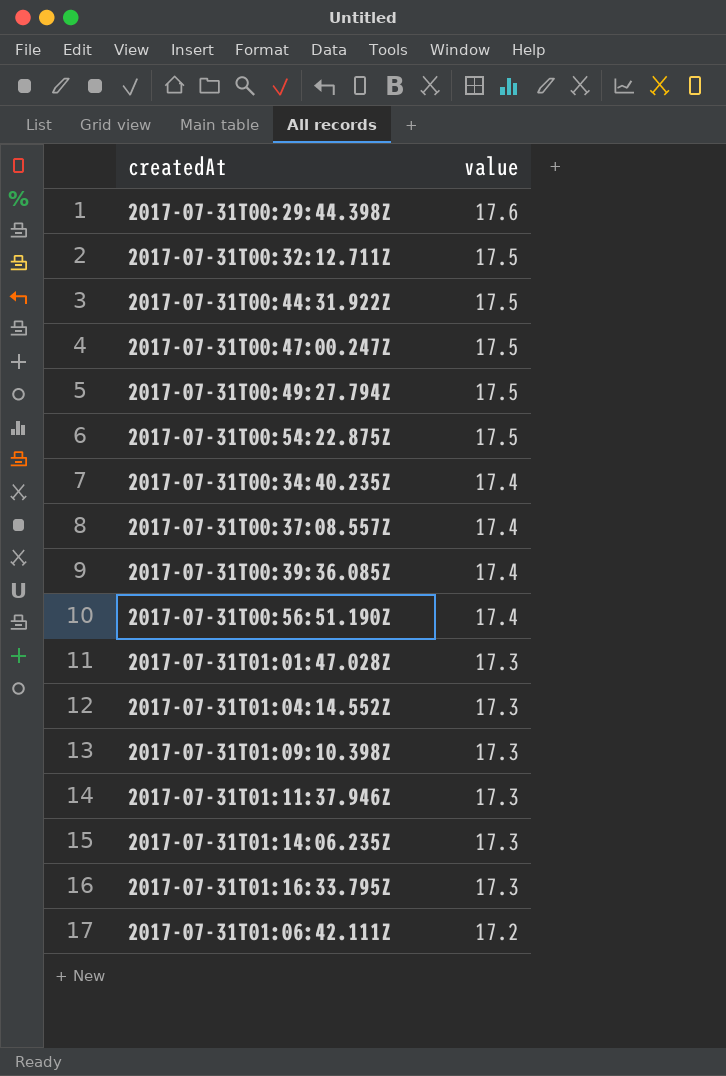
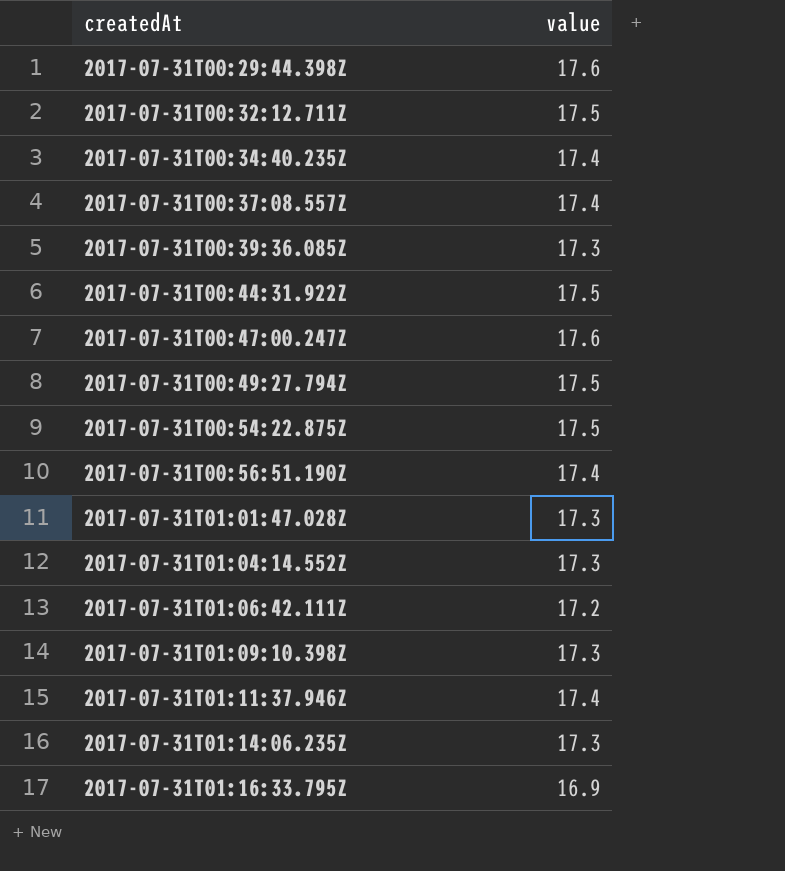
row order: value descending -> createdAt ascending
2017-07-31T00:39:36.085Z | value: 17.4 -> 17.3
2017-07-31T00:47:00.247Z | value: 17.5 -> 17.6
2017-07-31T01:11:37.946Z | value: 17.3 -> 17.4
2017-07-31T01:16:33.795Z | value: 17.3 -> 16.9

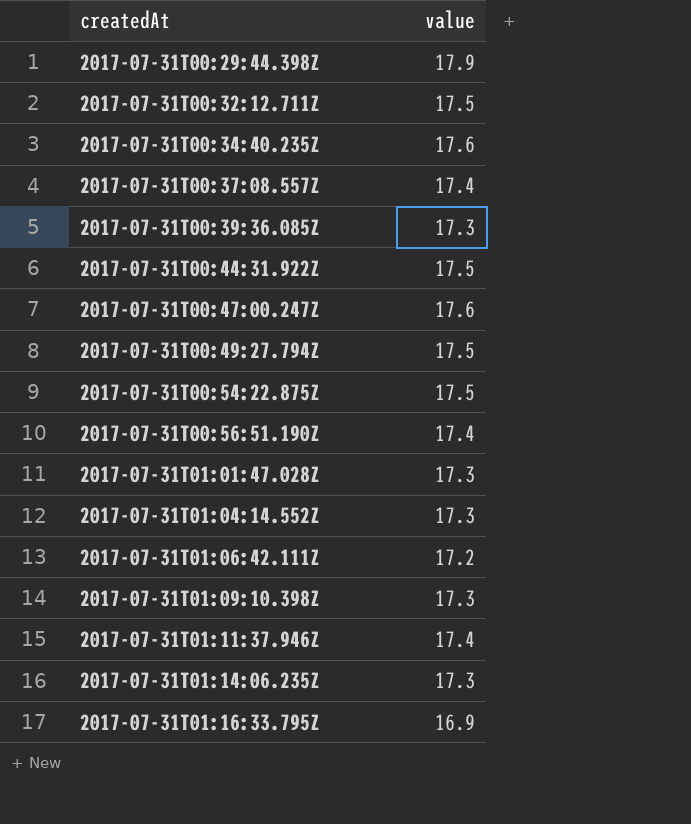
2017-07-31T00:29:44.398Z | value: 17.6 -> 17.9
2017-07-31T00:34:40.235Z | value: 17.4 -> 17.6

